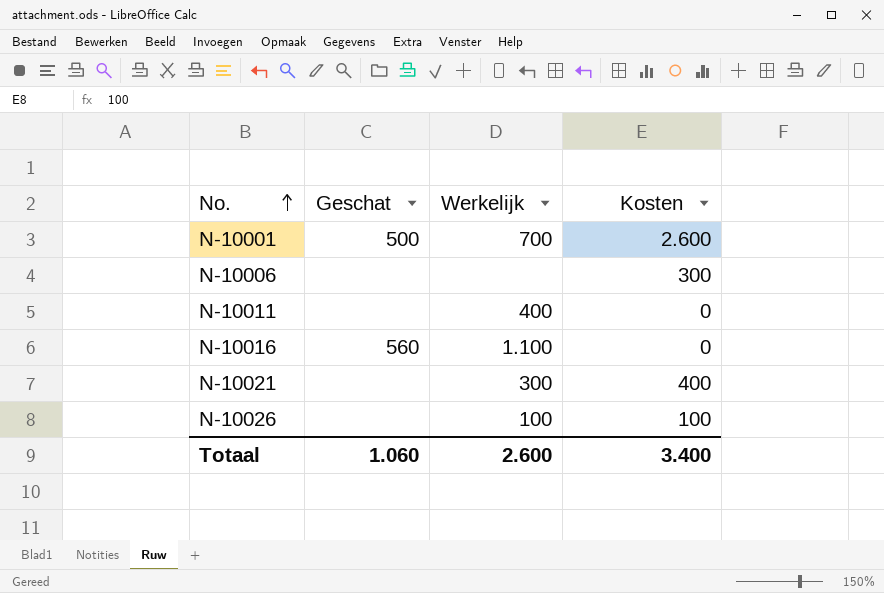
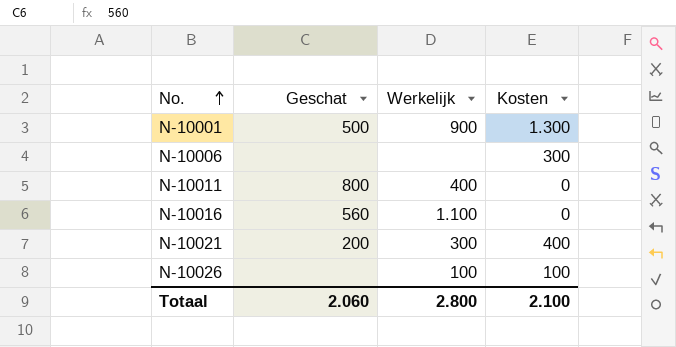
N-10001 | Werkelijk: 700 -> 900
N-10001 | Kosten: 2.600 -> 1.300
N-10011 | Geschat: none -> 800
N-10021 | Geschat: none -> 200
Totaal | Geschat: 1.060 -> 2.060
Totaal | Werkelijk: 2.600 -> 2.800
Totaal | Kosten: 3.400 -> 2.100

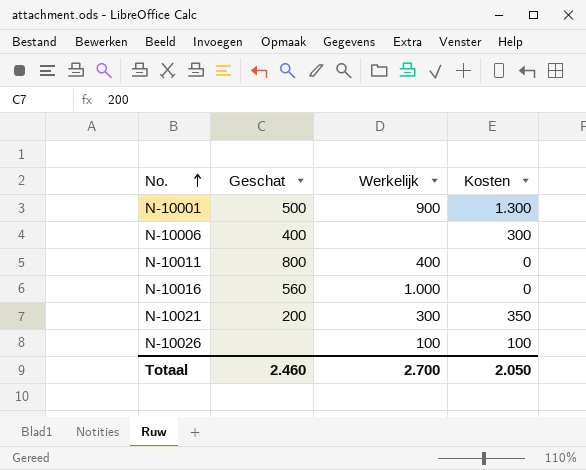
N-10006 | Geschat: none -> 400
N-10016 | Werkelijk: 1.100 -> 1.000
N-10021 | Kosten: 400 -> 350
Totaal | Geschat: 2.060 -> 2.460
Totaal | Werkelijk: 2.800 -> 2.700
Totaal | Kosten: 2.100 -> 2.050

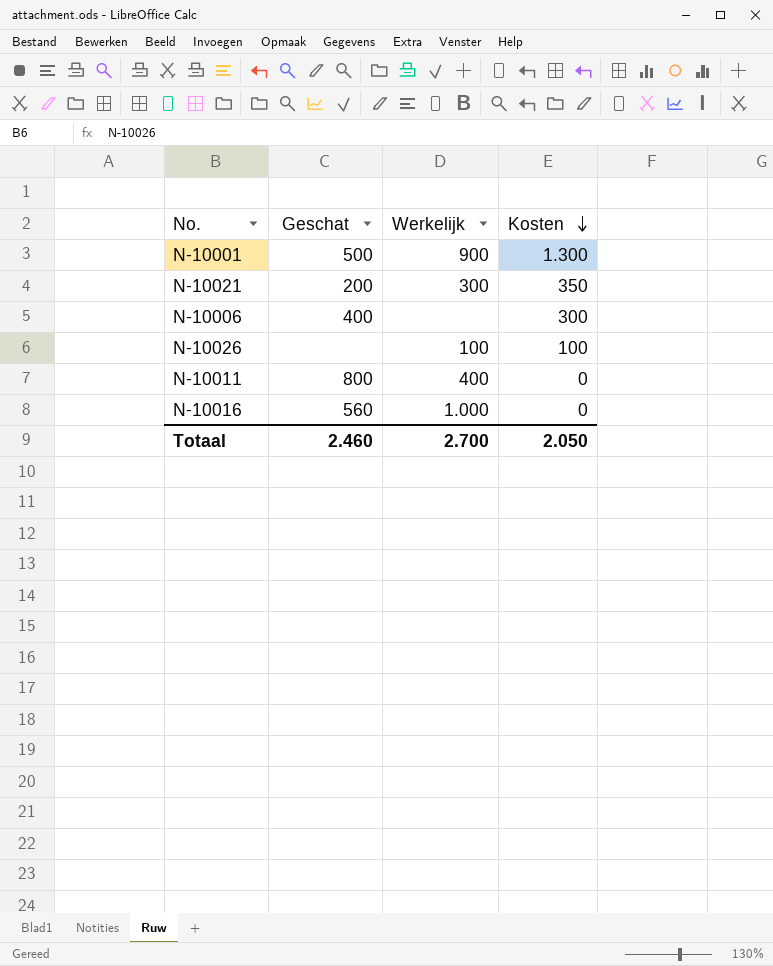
row order: No. ascending -> Kosten descending

